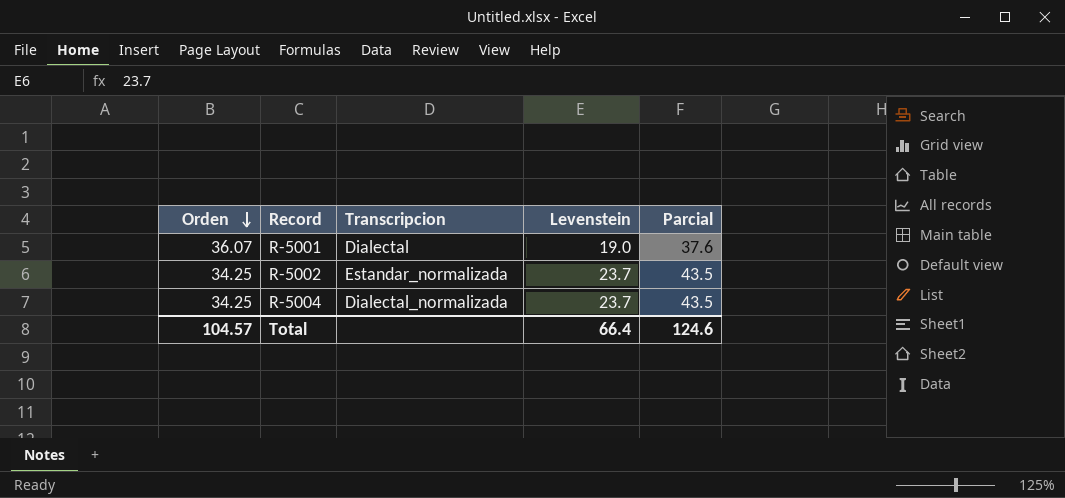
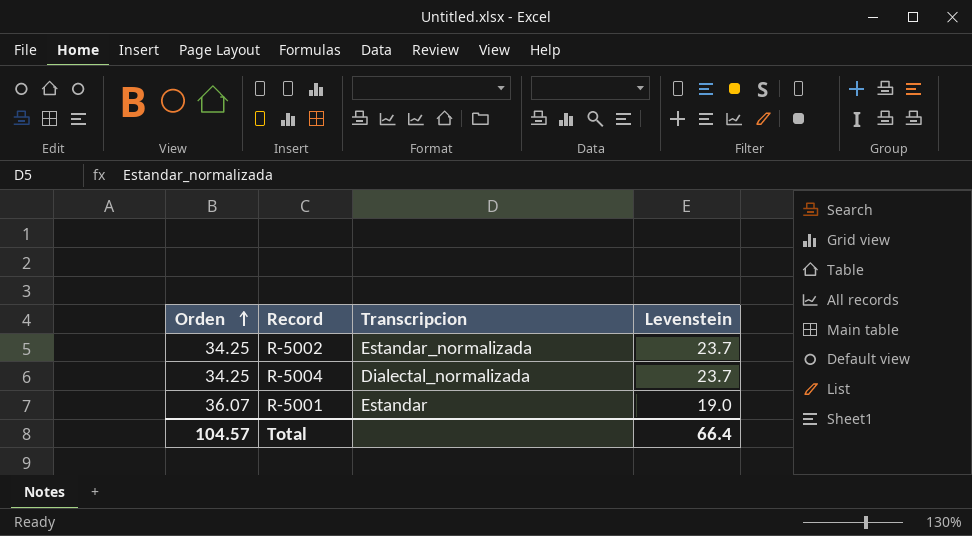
row order: Orden descending -> Orden ascending
column Parcial | position: 5 -> none
R-5001 | Transcripcion: Dialectal -> Estandar

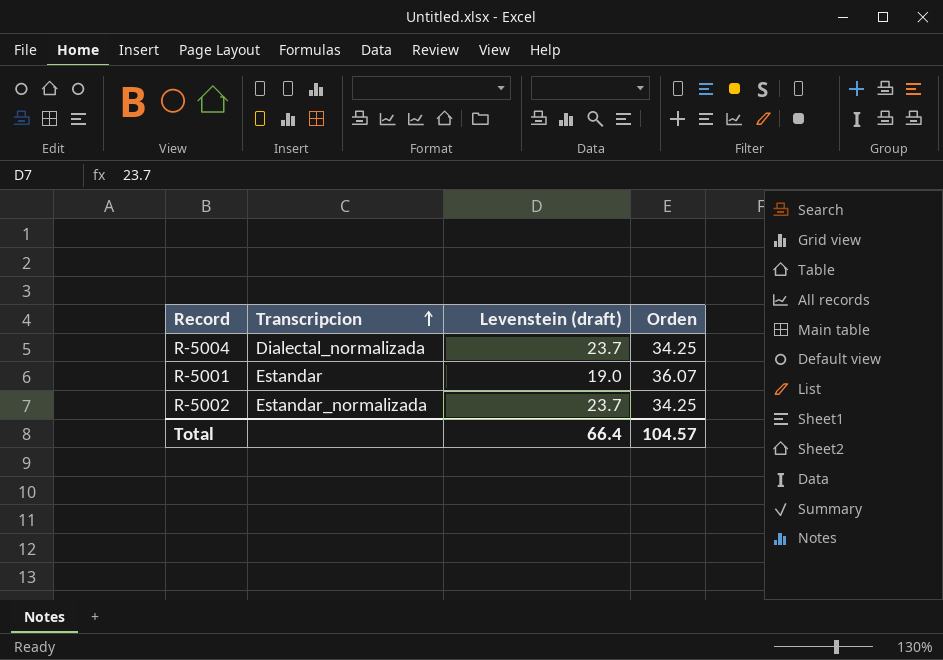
row order: Orden ascending -> Transcripcion ascending
column name: Levenstein -> Levenstein (draft)
column Orden | position: 1 -> 4

